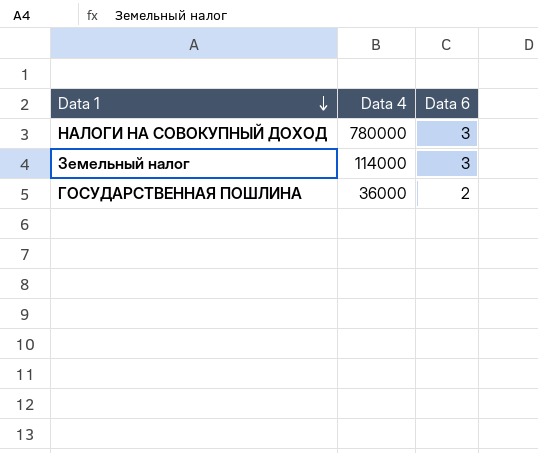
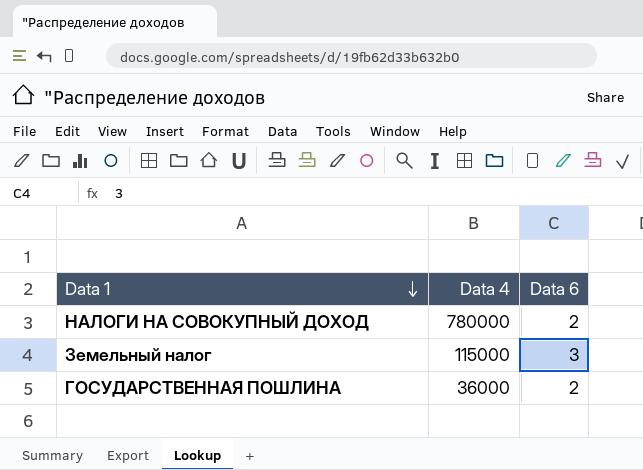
НАЛОГИ НА СОВОКУПНЫЙ ДОХОД | Data 6: 3 -> 2
Земельный налог | Data 4: 114000 -> 115000

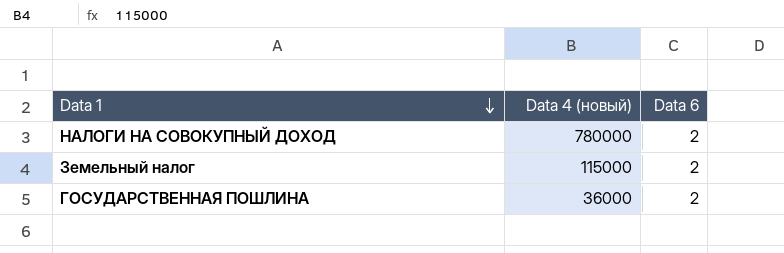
column name: Data 4 -> Data 4 (новый)
Земельный налог | Data 6: 3 -> 2

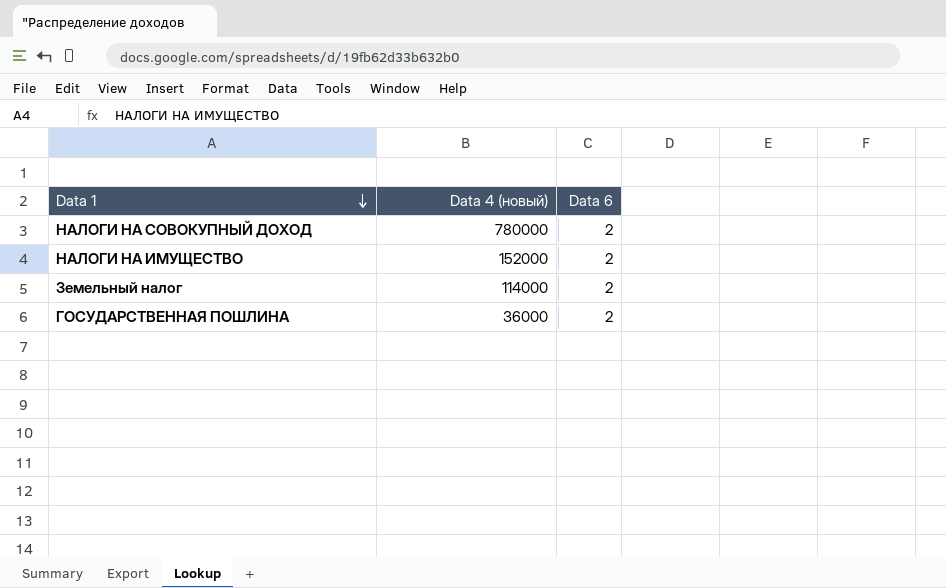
row НАЛОГИ НА ИМУЩЕСТВО: none -> 152000 | 2
Земельный налог | Data 4 (новый): 115000 -> 114000

